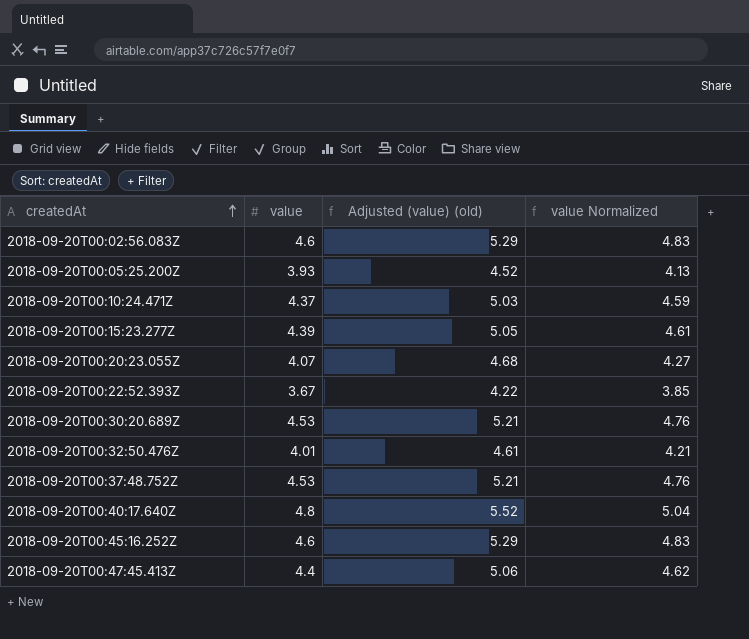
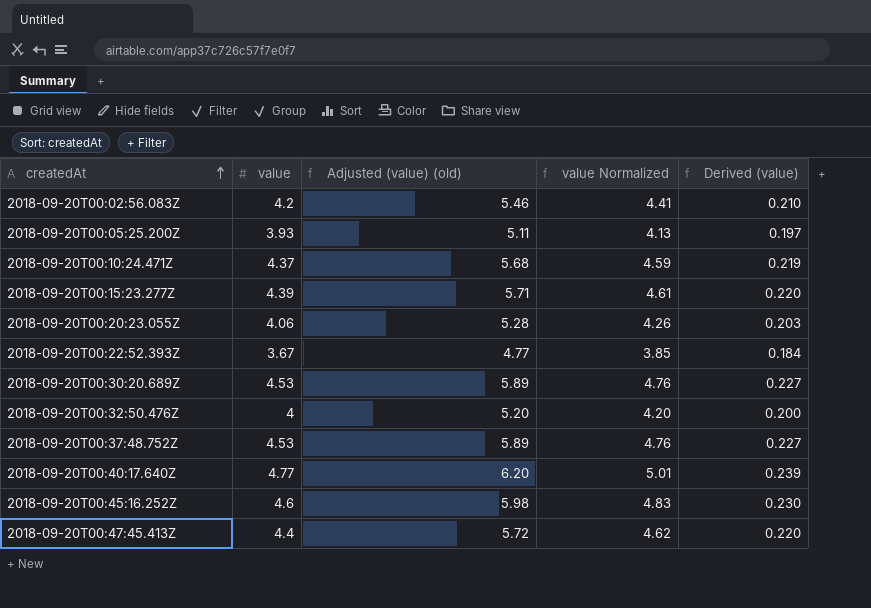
column Adjusted (value) (old) | formula: [value] * 1.15 -> [value] * 1.3
column Derived (value) | formula: none -> [value] * 0.05
2018-09-20T00:02:56.083Z | value: 4.6 -> 4.2
2018-09-20T00:02:56.083Z | value Normalized: 4.83 -> 4.41
2018-09-20T00:20:23.055Z | value: 4.07 -> 4.06
2018-09-20T00:20:23.055Z | value Normalized: 4.27 -> 4.26
2018-09-20T00:32:50.476Z | value: 4.01 -> 4
2018-09-20T00:32:50.476Z | value Normalized: 4.21 -> 4.20
2018-09-20T00:40:17.640Z | value: 4.8 -> 4.77
2018-09-20T00:40:17.640Z | value Normalized: 5.04 -> 5.01

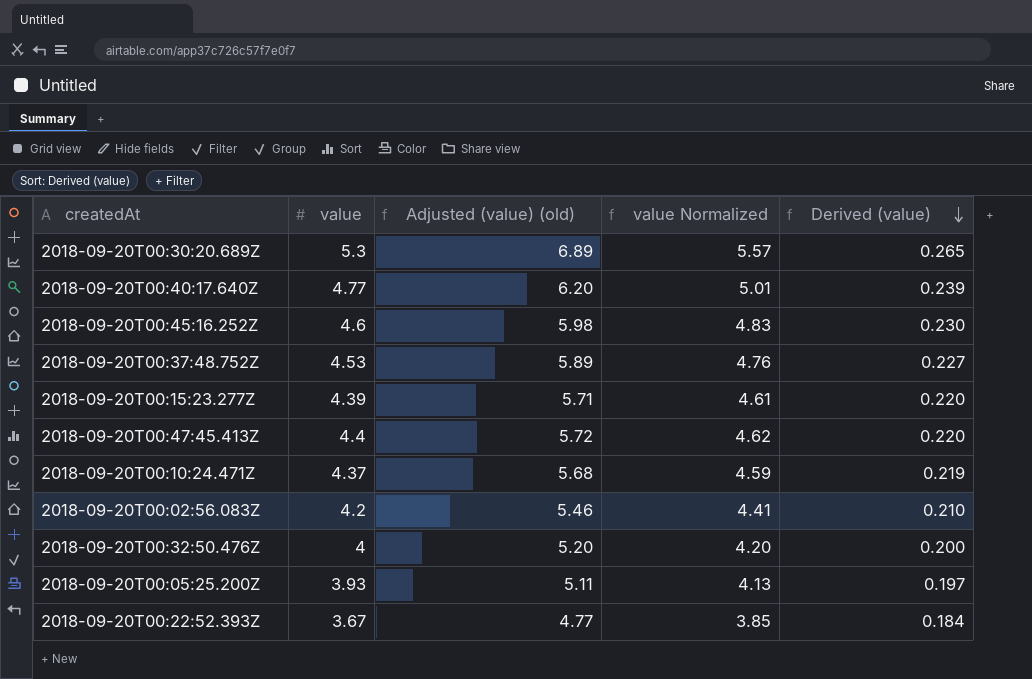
row order: createdAt ascending -> Derived (value) descending
row 2018-09-20T00:20:23.055Z: 4.06 | 5.28 | 4.26 | 0.203 -> none
2018-09-20T00:30:20.689Z | value: 4.53 -> 5.3
2018-09-20T00:30:20.689Z | Adjusted (value) (old): 5.89 -> 6.89
2018-09-20T00:30:20.689Z | value Normalized: 4.76 -> 5.57
2018-09-20T00:30:20.689Z | Derived (value): 0.227 -> 0.265

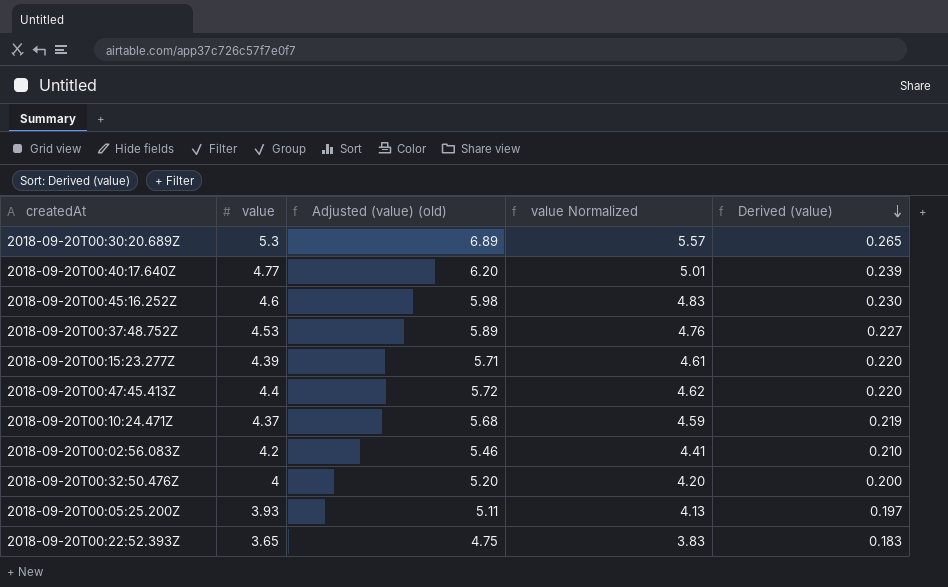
2018-09-20T00:22:52.393Z | value: 3.67 -> 3.65
2018-09-20T00:22:52.393Z | Adjusted (value) (old): 4.77 -> 4.75
2018-09-20T00:22:52.393Z | value Normalized: 3.85 -> 3.83
2018-09-20T00:22:52.393Z | Derived (value): 0.184 -> 0.183

